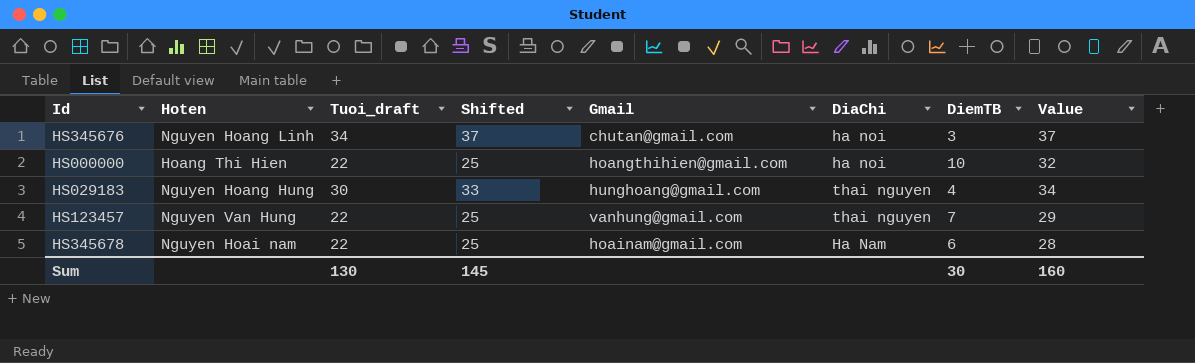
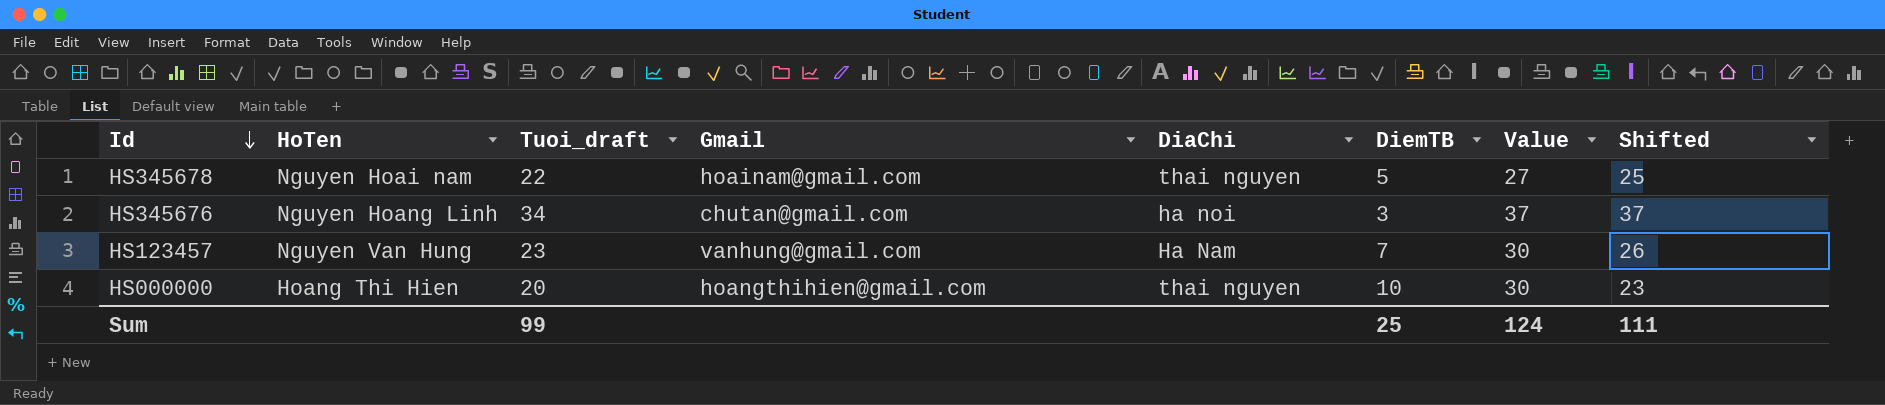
row order: none -> Id descending
column name: Hoten -> HoTen
column Shifted | position: 4 -> 8
row HS029183: Nguyen Hoang Hung | 30 | 33 | hunghoang@gmail.com | thai nguyen | 4 | 34 -> none
HS345678 | DiaChi: Ha Nam -> thai nguyen
HS345678 | DiemTB: 6 -> 5
HS345678 | Value: 28 -> 27
HS123457 | Tuoi_draft: 22 -> 23
HS123457 | DiaChi: thai nguyen -> Ha Nam
HS123457 | Value: 29 -> 30
HS123457 | Shifted: 25 -> 26
HS000000 | Tuoi_draft: 22 -> 20
HS000000 | DiaChi: ha noi -> thai nguyen
HS000000 | Value: 32 -> 30
HS000000 | Shifted: 25 -> 23
Sum | Tuoi_draft: 130 -> 99
Sum | DiemTB: 30 -> 25
Sum | Value: 160 -> 124
Sum | Shifted: 145 -> 111

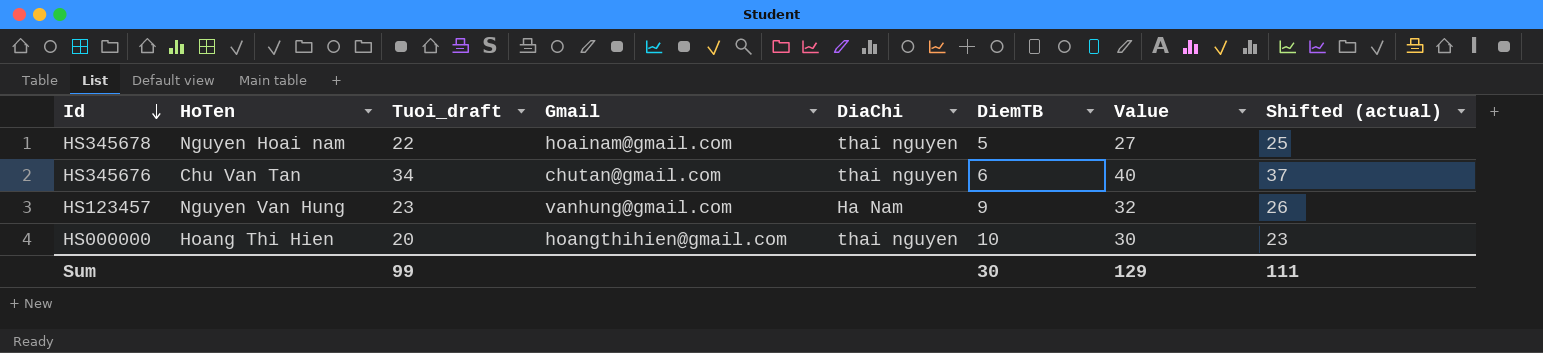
column name: Shifted -> Shifted (actual)
HS345676 | HoTen: Nguyen Hoang Linh -> Chu Van Tan
HS345676 | DiaChi: ha noi -> thai nguyen
HS345676 | DiemTB: 3 -> 6
HS345676 | Value: 37 -> 40
HS123457 | DiemTB: 7 -> 9
HS123457 | Value: 30 -> 32
Sum | DiemTB: 25 -> 30
Sum | Value: 124 -> 129

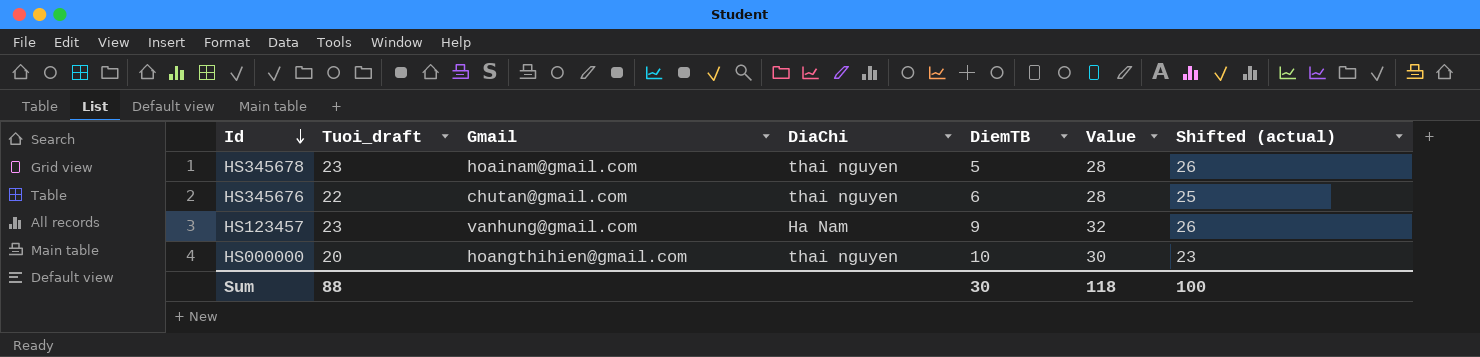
column HoTen | position: 2 -> none
HS345678 | Tuoi_draft: 22 -> 23
HS345678 | Value: 27 -> 28
HS345678 | Shifted (actual): 25 -> 26
HS345676 | Tuoi_draft: 34 -> 22
HS345676 | Value: 40 -> 28
HS345676 | Shifted (actual): 37 -> 25
Sum | Tuoi_draft: 99 -> 88
Sum | Value: 129 -> 118
Sum | Shifted (actual): 111 -> 100

